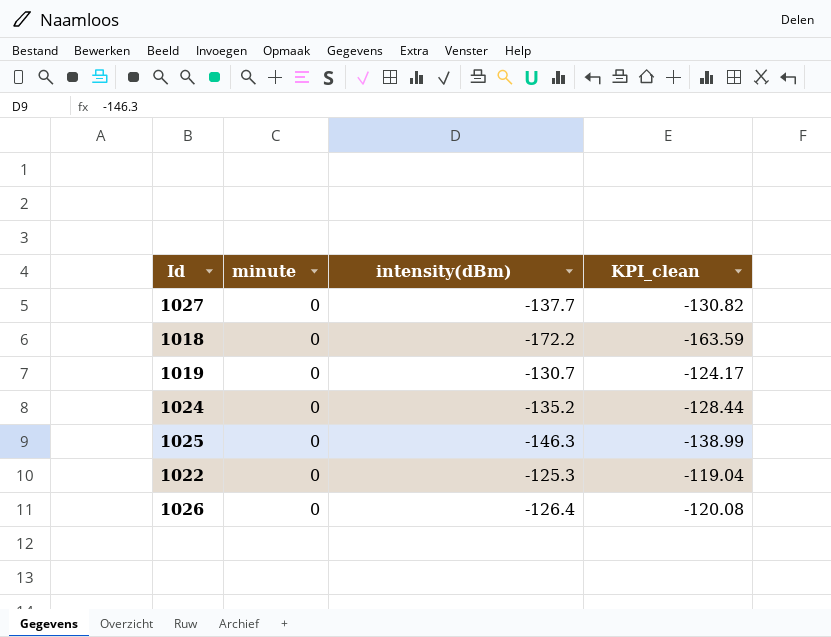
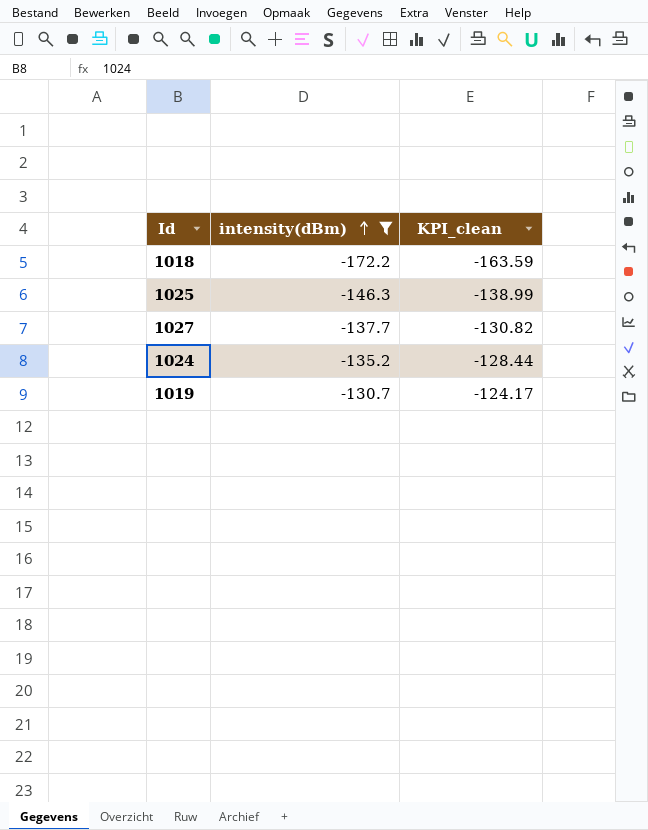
filter: none -> intensity(dBm) <= -130.7
row order: none -> intensity(dBm) ascending
column minute | position: 2 -> none

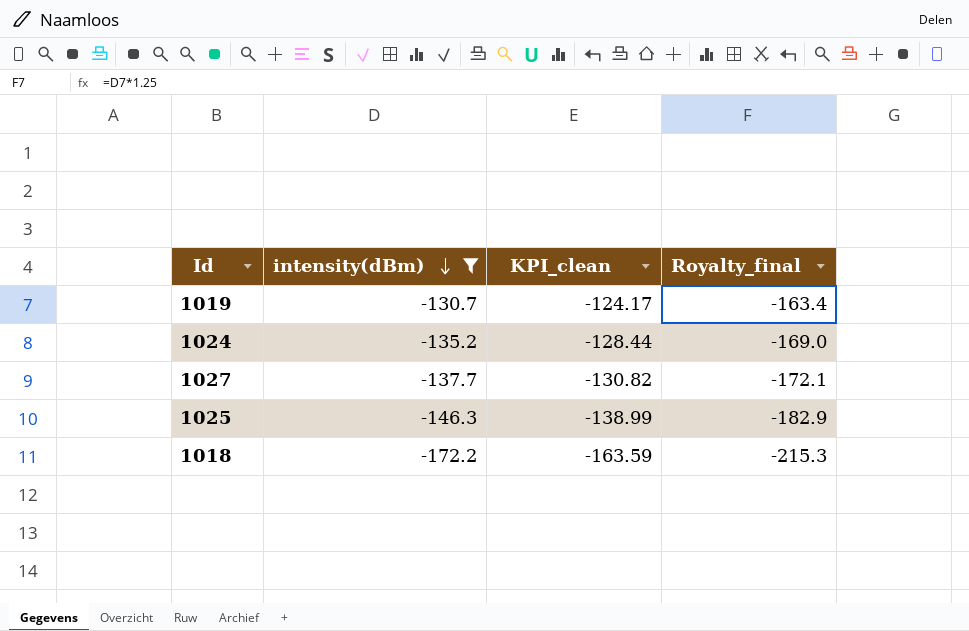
row order: intensity(dBm) ascending -> intensity(dBm) descending
column Royalty_final | formula: none -> [intensity(dBm)] * 1.25

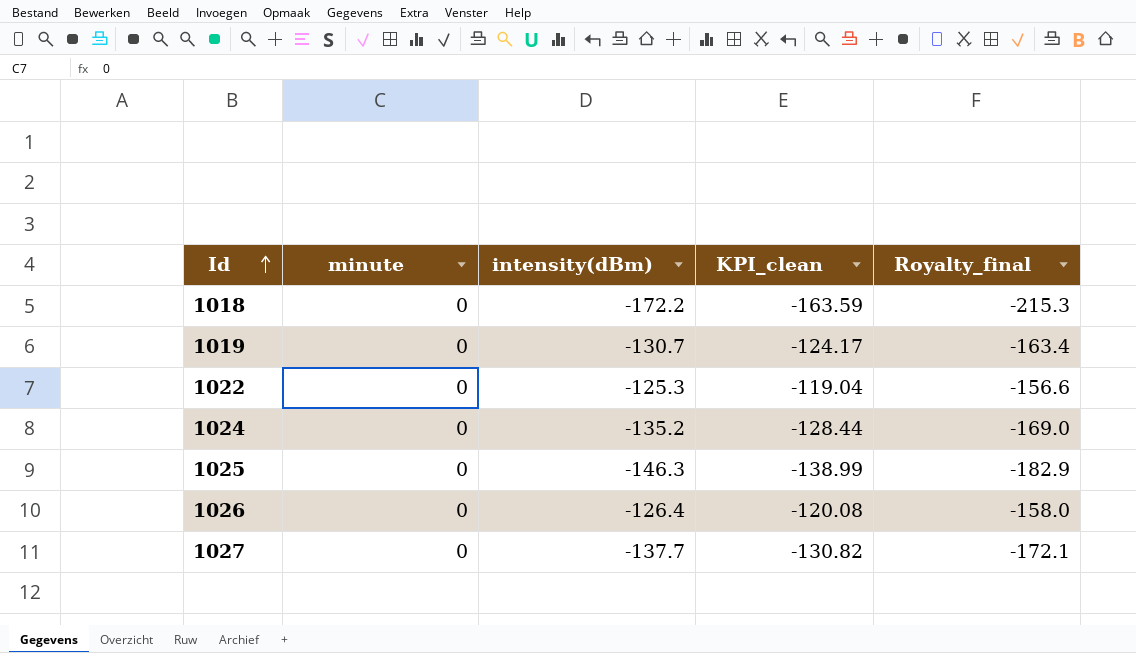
filter: intensity(dBm) <= -130.7 -> none
row order: intensity(dBm) descending -> Id ascending
column minute | position: none -> 2

